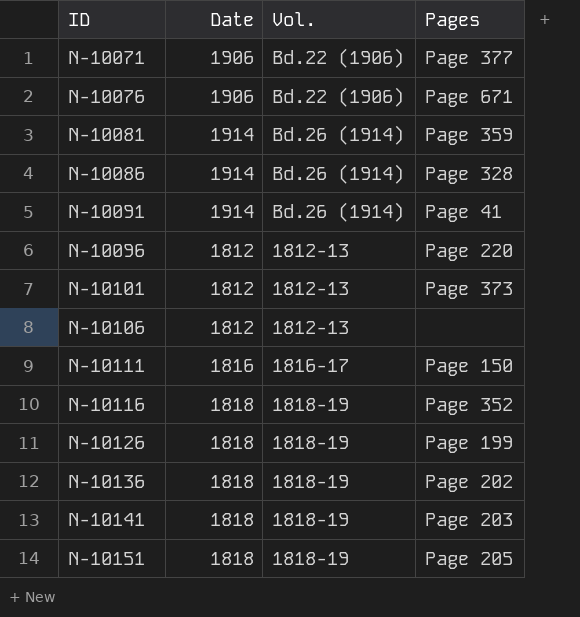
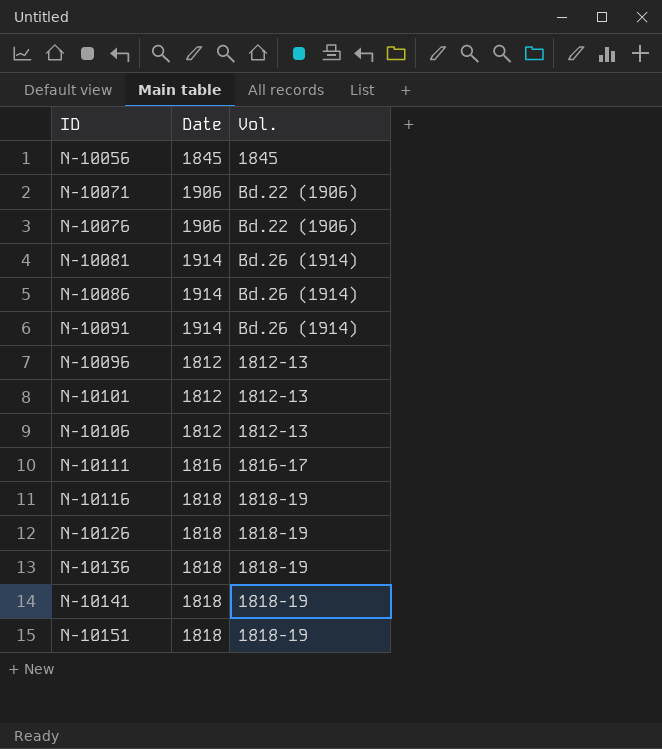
column Pages | position: 4 -> none
row N-10056: none -> 1845 | 1845

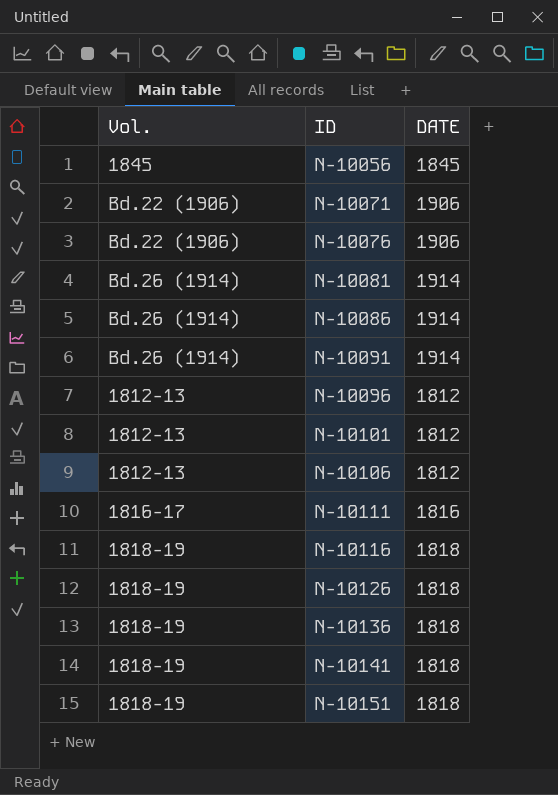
column Vol. | position: 3 -> 1
column name: Date -> DATE

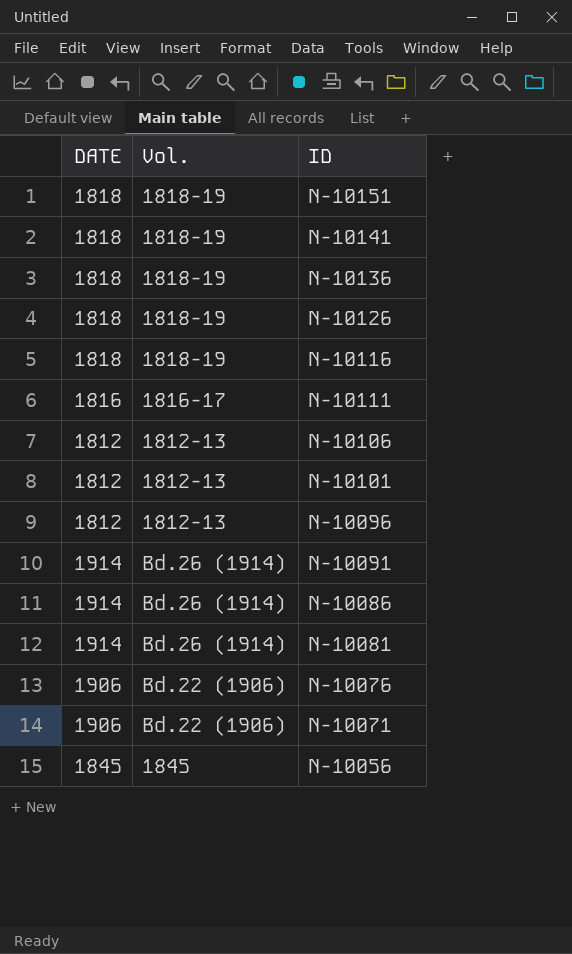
row order: ID ascending -> ID descending
column DATE | position: 3 -> 1

